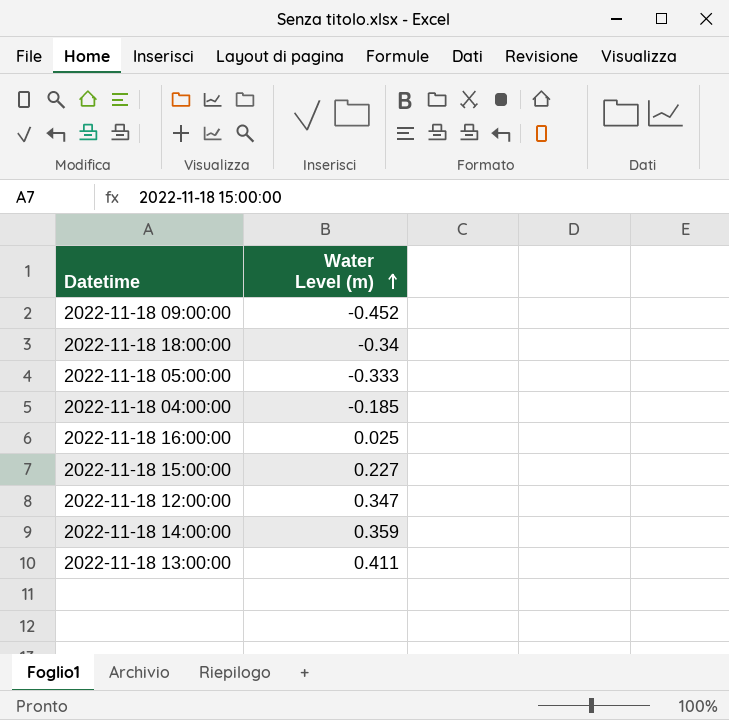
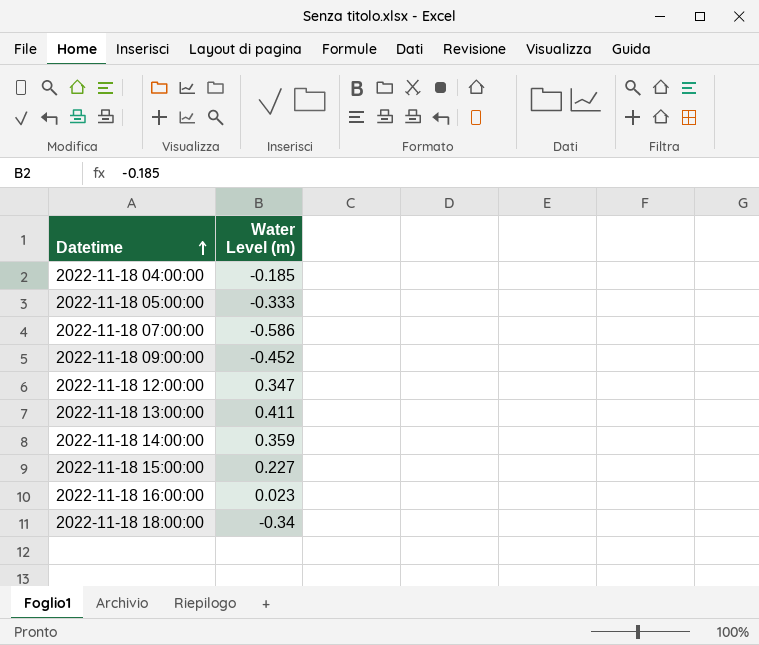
row order: Water Level (m) ascending -> Datetime ascending
row 2022-11-18 07:00:00: none -> -0.586
2022-11-18 16:00:00 | Water Level (m): 0.025 -> 0.023

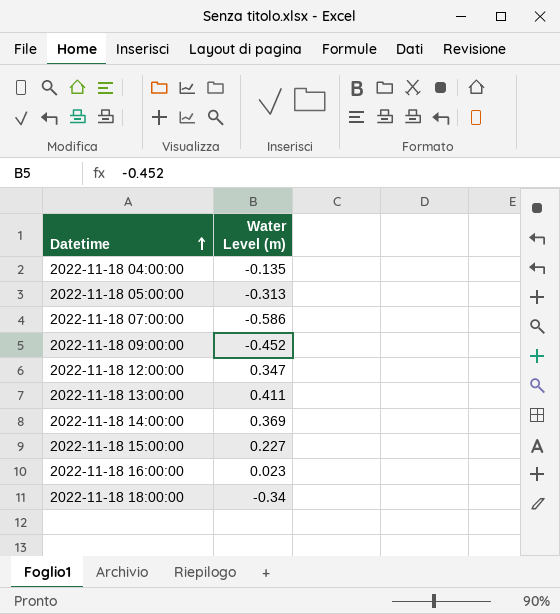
2022-11-18 04:00:00 | Water Level (m): -0.185 -> -0.135
2022-11-18 05:00:00 | Water Level (m): -0.333 -> -0.313
2022-11-18 14:00:00 | Water Level (m): 0.359 -> 0.369

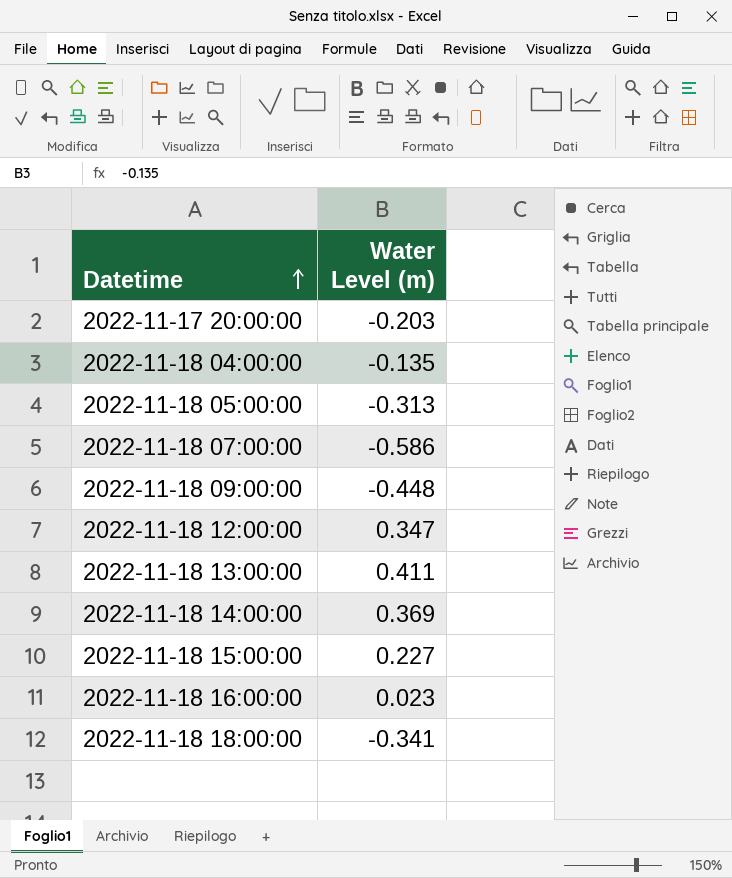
row 2022-11-17 20:00:00: none -> -0.203
2022-11-18 09:00:00 | Water Level (m): -0.452 -> -0.448
2022-11-18 18:00:00 | Water Level (m): -0.34 -> -0.341

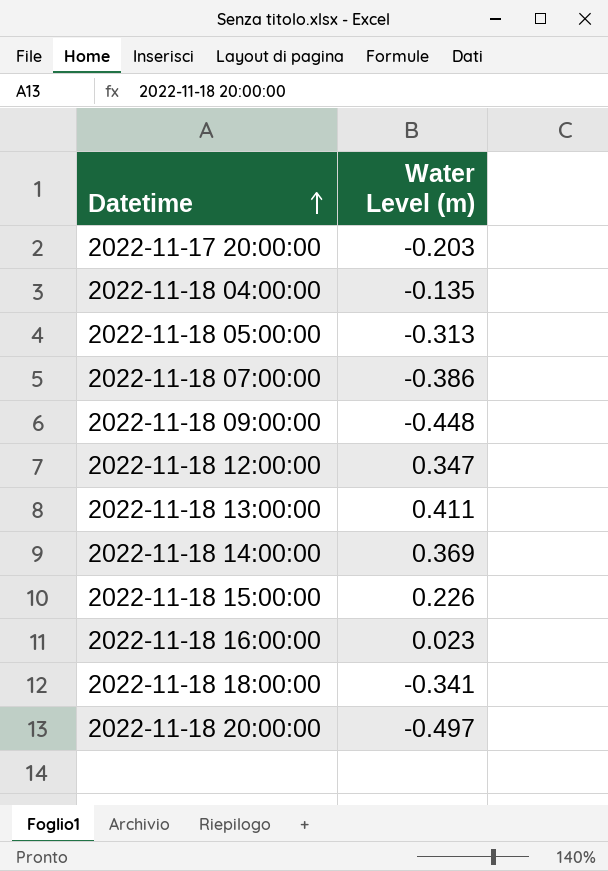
2022-11-18 07:00:00 | Water Level (m): -0.586 -> -0.386
2022-11-18 15:00:00 | Water Level (m): 0.227 -> 0.226
row 2022-11-18 20:00:00: none -> -0.497

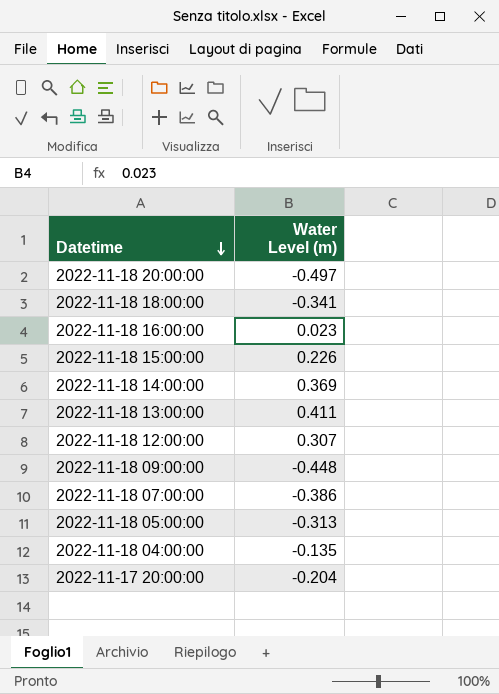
row order: Datetime ascending -> Datetime descending
2022-11-18 12:00:00 | Water Level (m): 0.347 -> 0.307
2022-11-17 20:00:00 | Water Level (m): -0.203 -> -0.204

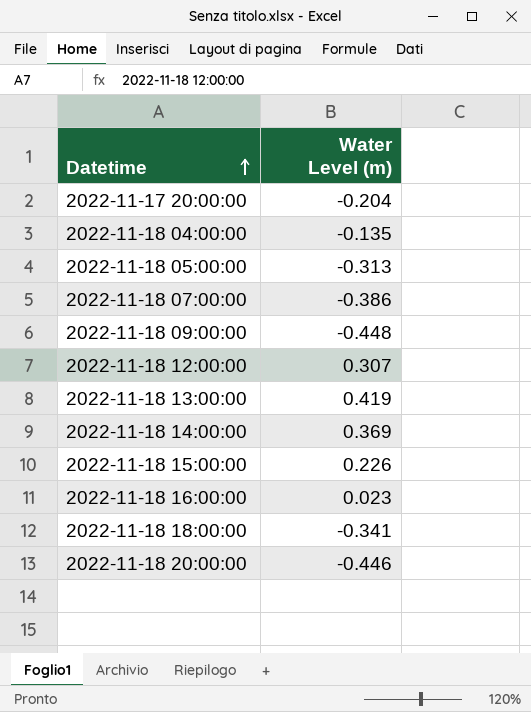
row order: Datetime descending -> Datetime ascending
2022-11-18 13:00:00 | Water Level (m): 0.411 -> 0.419
2022-11-18 20:00:00 | Water Level (m): -0.497 -> -0.446

